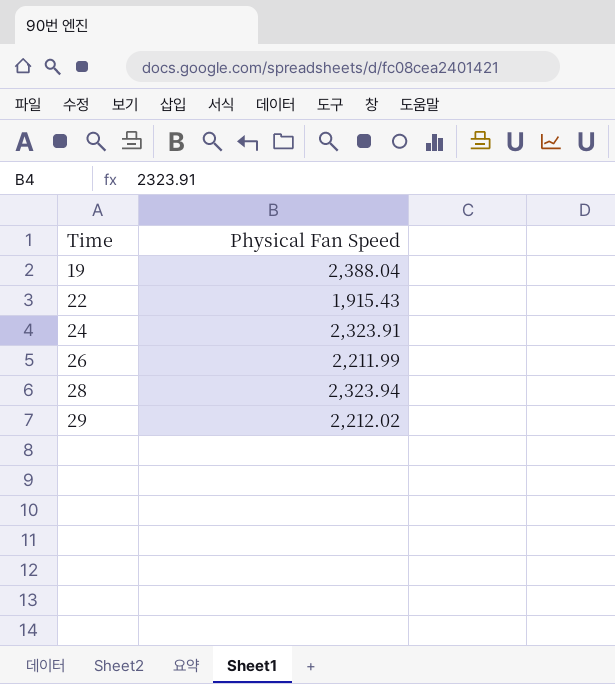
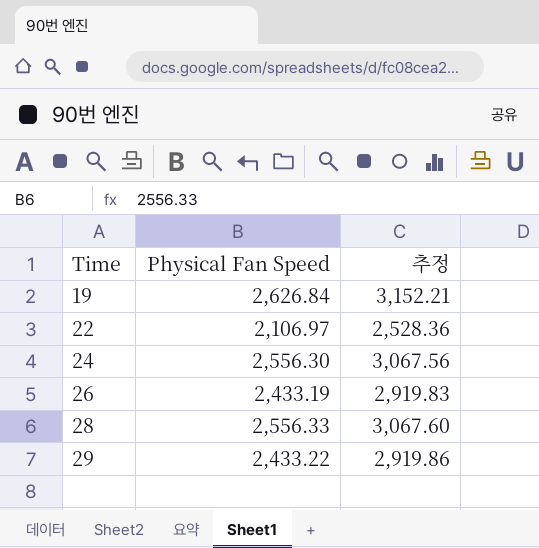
column 추정 | formula: none -> [Physical Fan Speed] * 1.2
19 | Physical Fan Speed: 2,388.04 -> 2,626.84
22 | Physical Fan Speed: 1,915.43 -> 2,106.97
24 | Physical Fan Speed: 2,323.91 -> 2,556.30
26 | Physical Fan Speed: 2,211.99 -> 2,433.19
28 | Physical Fan Speed: 2,323.94 -> 2,556.33
29 | Physical Fan Speed: 2,212.02 -> 2,433.22

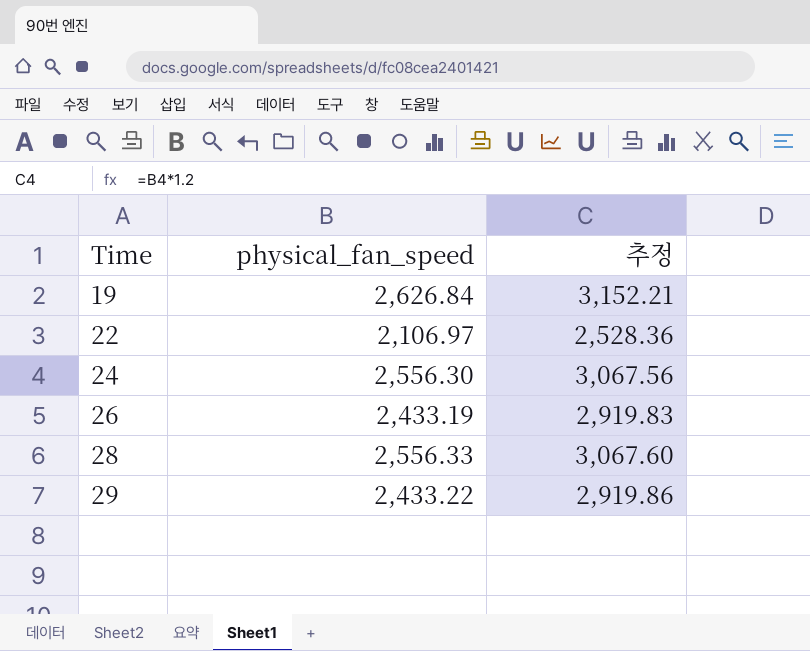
column name: Physical Fan Speed -> physical_fan_speed

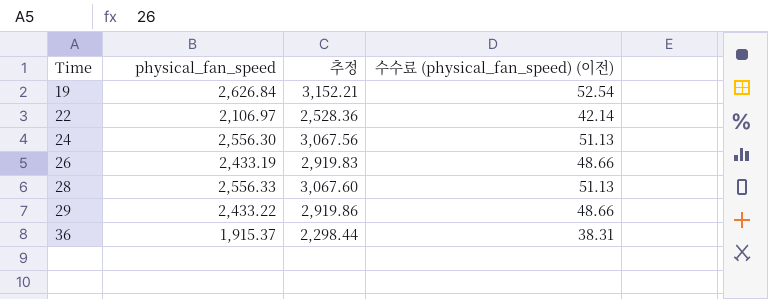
column 수수료 (physical_fan_speed) (이전) | formula: none -> [physical_fan_speed] * 0.02
row 36: none -> 1,915.37 | 2,298.44 | 38.31

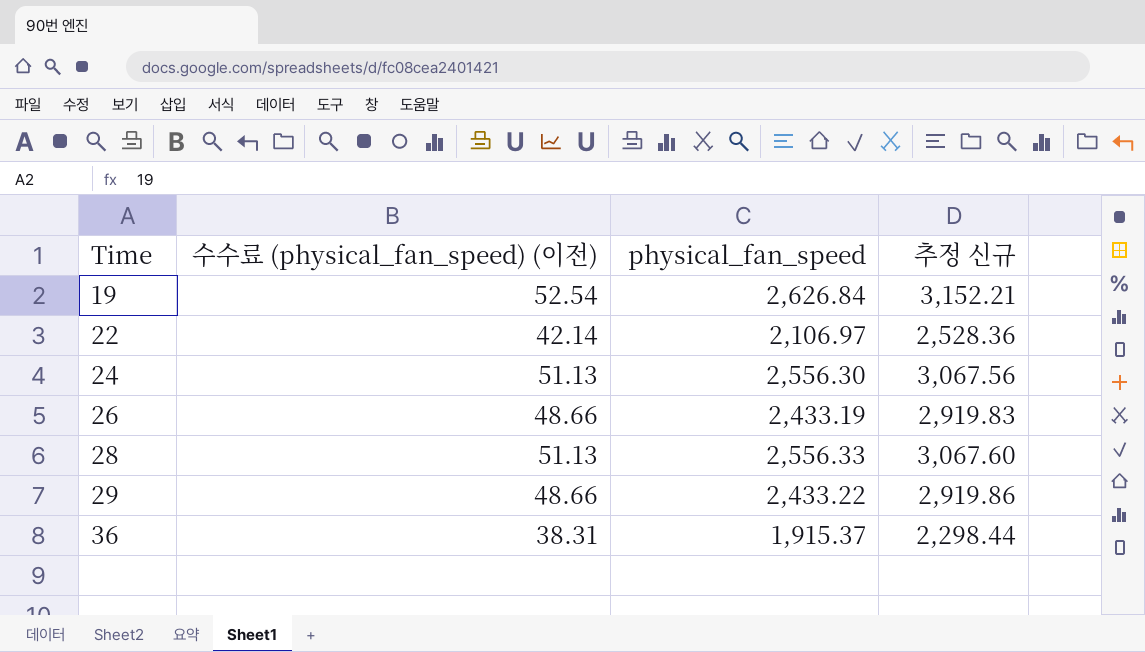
column 수수료 (physical_fan_speed) (이전) | position: 4 -> 2
column name: 추정 -> 추정 신규

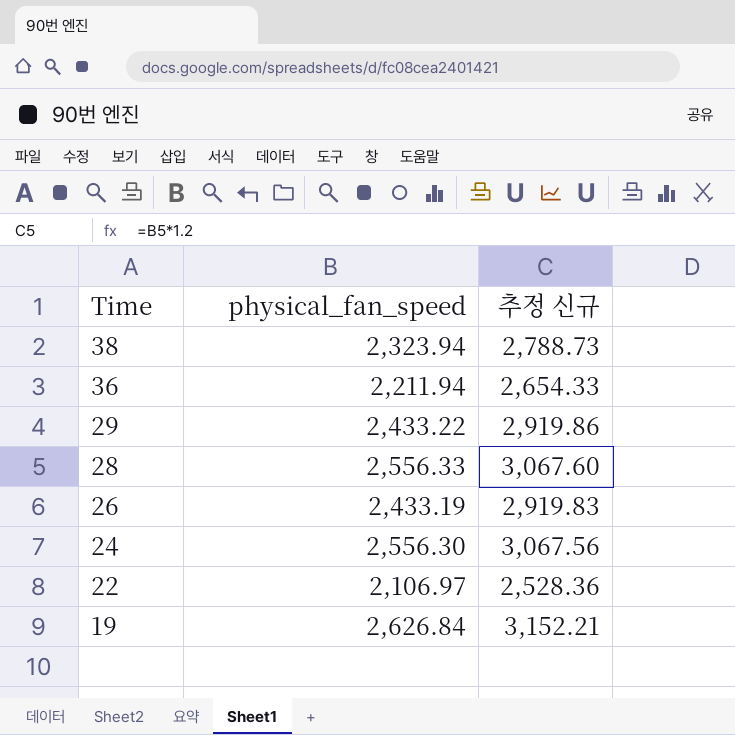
row order: Time ascending -> Time descending
column 수수료 (physical_fan_speed) (이전) | formula: [physical_fan_speed] * 0.02 -> none
row 38: none -> 2,323.94 | 2,788.73
36 | physical_fan_speed: 1,915.37 -> 2,211.94
36 | 추정 신규: 2,298.44 -> 2,654.33

